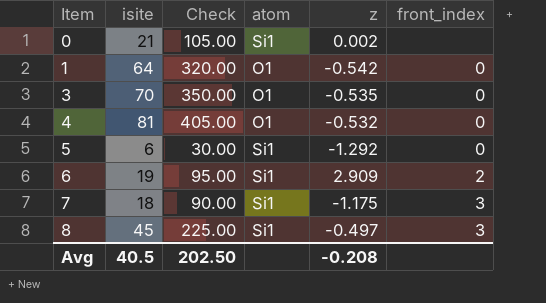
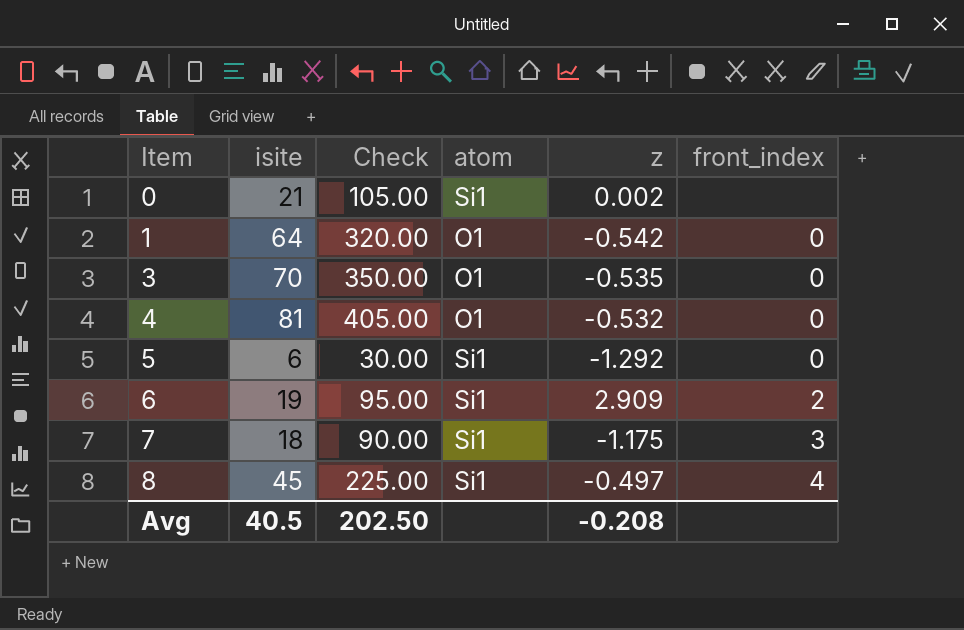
8 | front_index: 3 -> 4

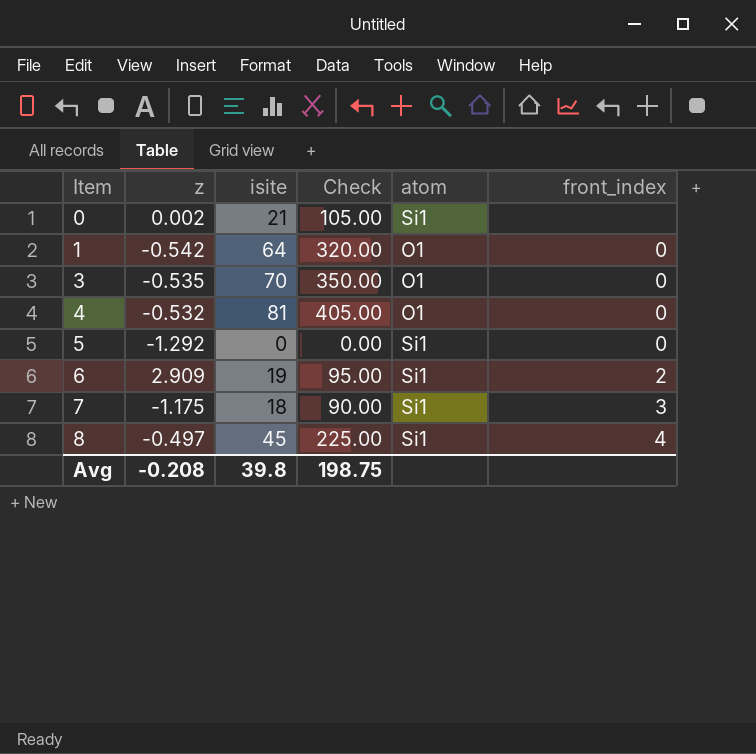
column z | position: 5 -> 2
5 | isite: 6 -> 0
5 | Check: 30.00 -> 0.00
Avg | isite: 40.5 -> 39.8
Avg | Check: 202.50 -> 198.75

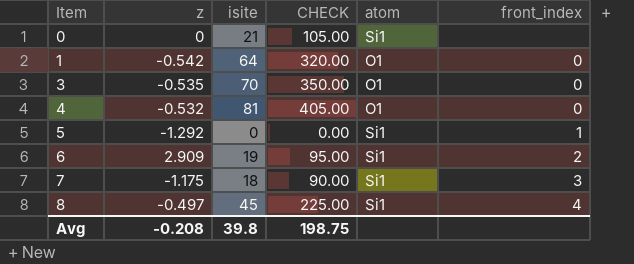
column name: Check -> CHECK
0 | z: 0.002 -> 0
5 | front_index: 0 -> 1

